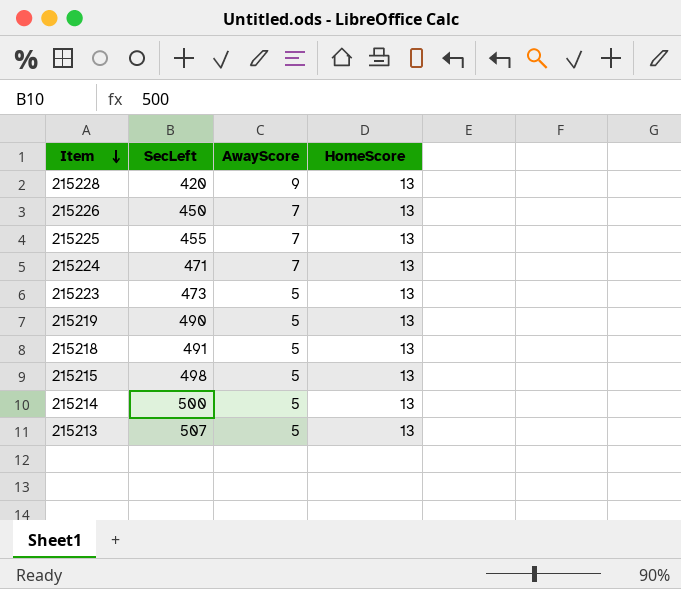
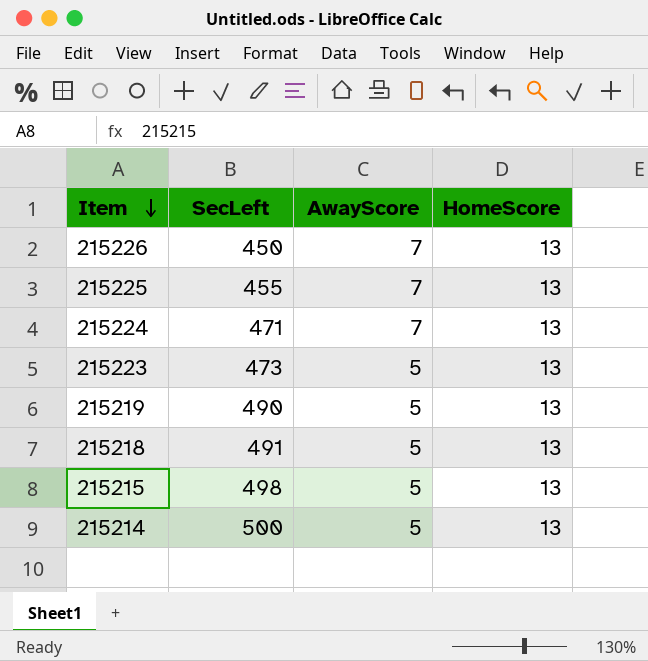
row 215228: 420 | 9 | 13 -> none
row 215213: 507 | 5 | 13 -> none

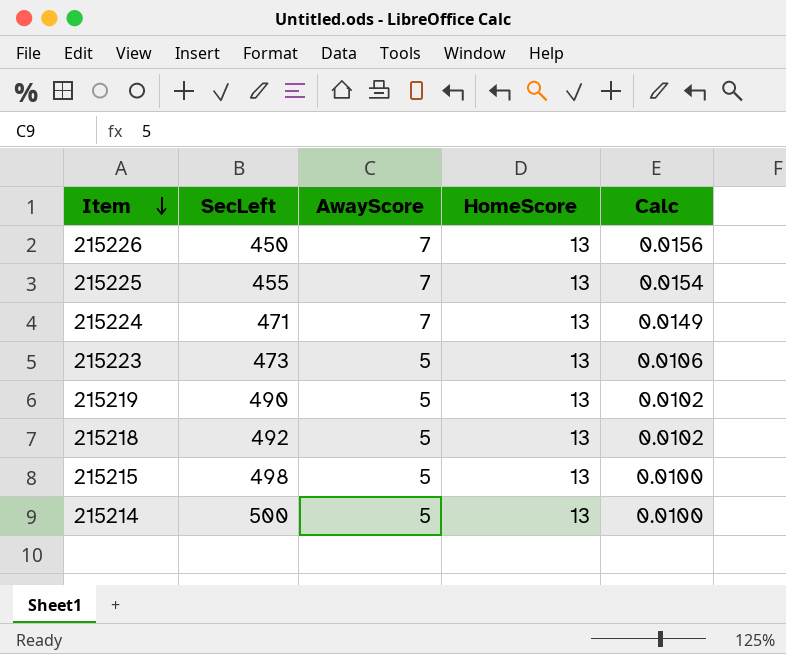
column Calc | formula: none -> [AwayScore] / [SecLeft]
215218 | SecLeft: 491 -> 492

